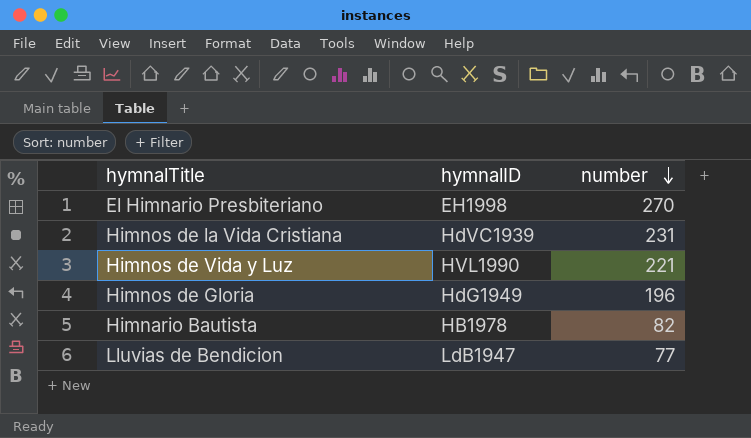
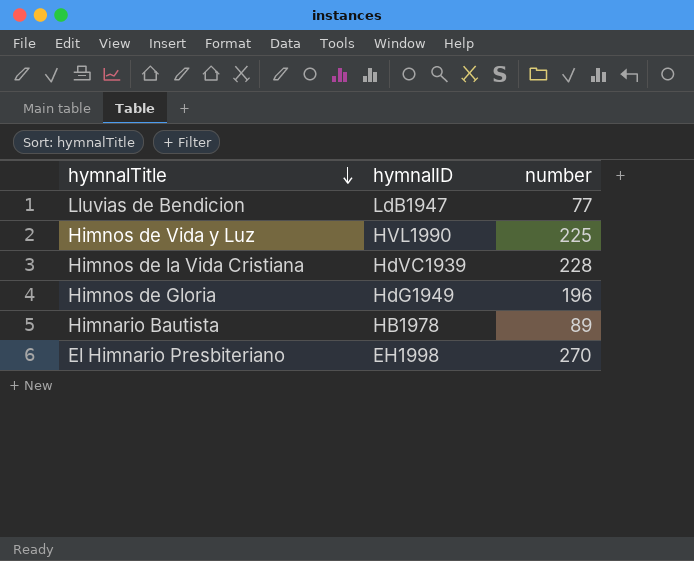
row order: number descending -> hymnalTitle descending
Himnos de Vida y Luz | number: 221 -> 225
Himnos de la Vida Cristiana | number: 231 -> 228
Himnario Bautista | number: 82 -> 89

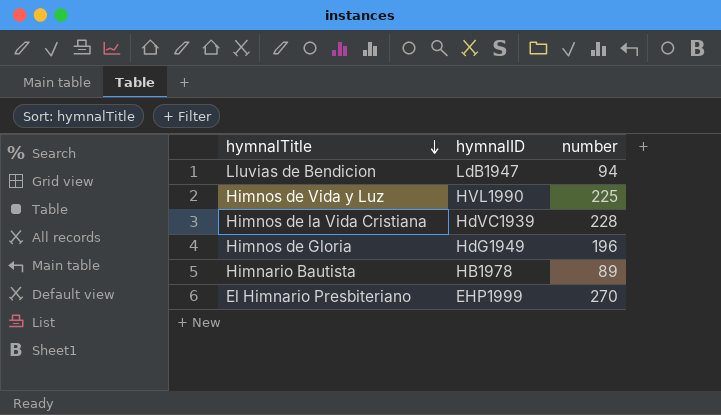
Lluvias de Bendicion | number: 77 -> 94
El Himnario Presbiteriano | hymnalID: EH1998 -> EHP1999

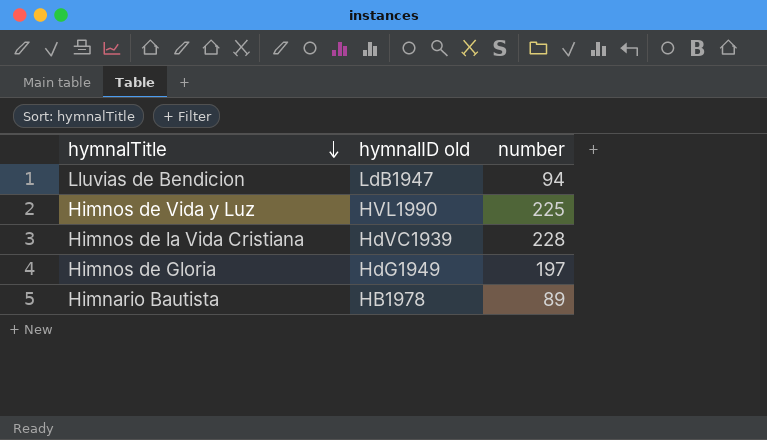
column name: hymnalID -> hymnalID old
row El Himnario Presbiteriano: EHP1999 | 270 -> none
Himnos de Gloria | number: 196 -> 197

